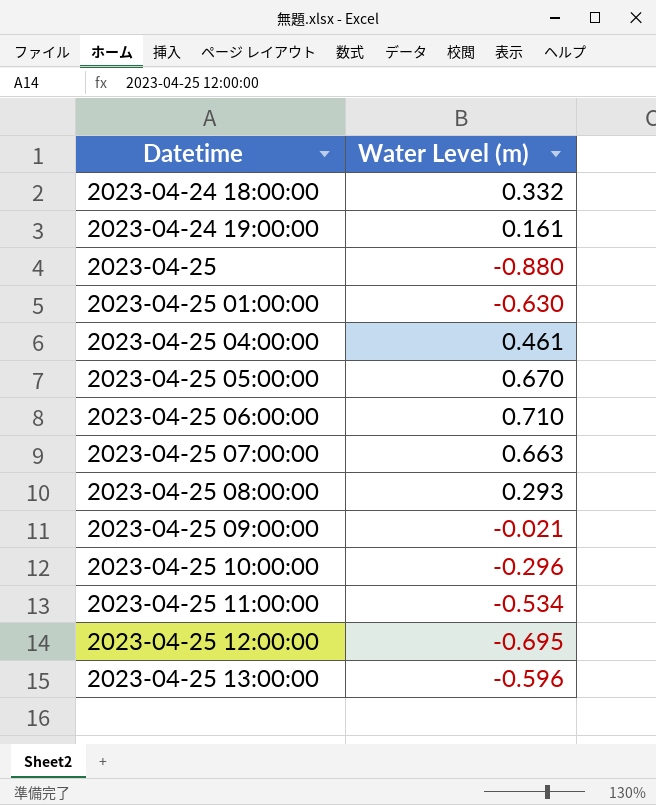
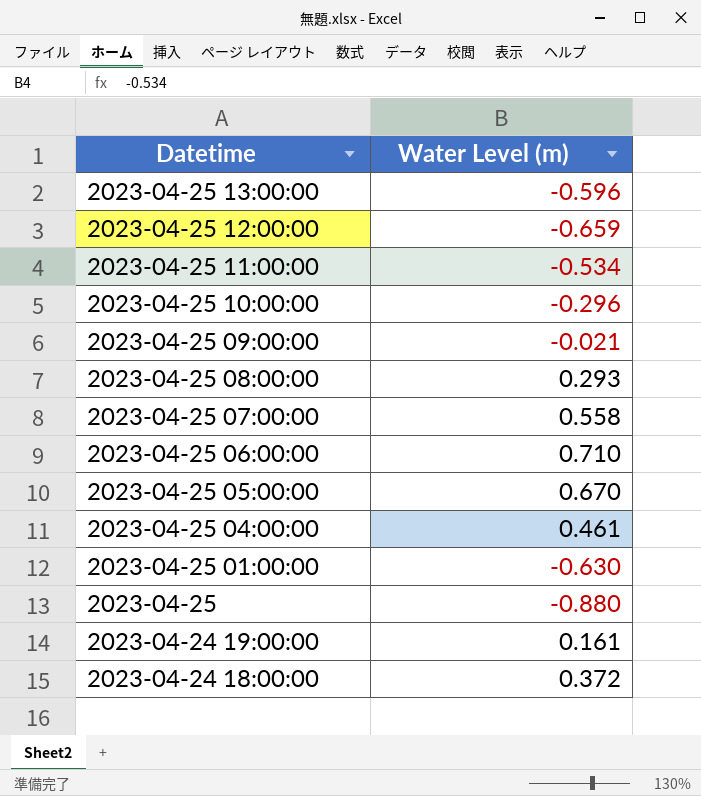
row order: Datetime ascending -> Datetime descending
2023-04-25 12:00:00 | Water Level (m): -0.695 -> -0.659
2023-04-25 07:00:00 | Water Level (m): 0.663 -> 0.558
2023-04-24 18:00:00 | Water Level (m): 0.332 -> 0.372

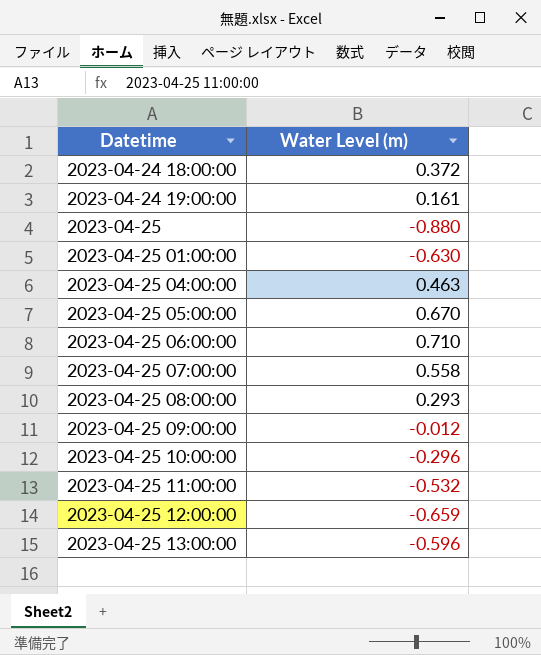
row order: Datetime descending -> Datetime ascending
2023-04-25 04:00:00 | Water Level (m): 0.461 -> 0.463
2023-04-25 09:00:00 | Water Level (m): -0.021 -> -0.012
2023-04-25 11:00:00 | Water Level (m): -0.534 -> -0.532

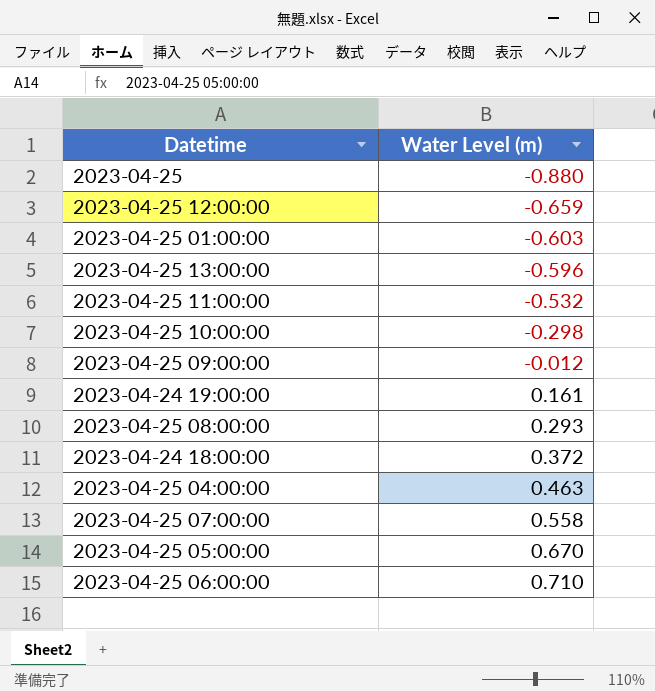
row order: Datetime ascending -> Water Level (m) ascending
2023-04-25 01:00:00 | Water Level (m): -0.630 -> -0.603
2023-04-25 10:00:00 | Water Level (m): -0.296 -> -0.298

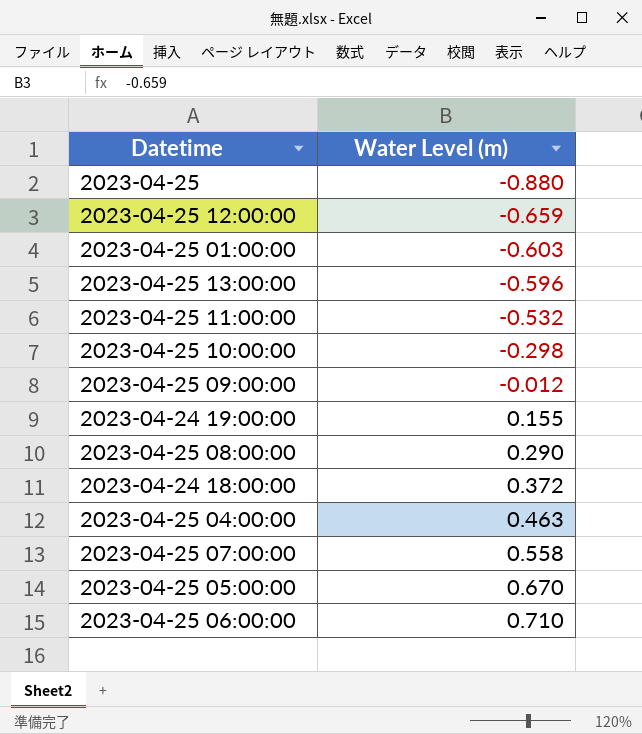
2023-04-24 19:00:00 | Water Level (m): 0.161 -> 0.155
2023-04-25 08:00:00 | Water Level (m): 0.293 -> 0.290

